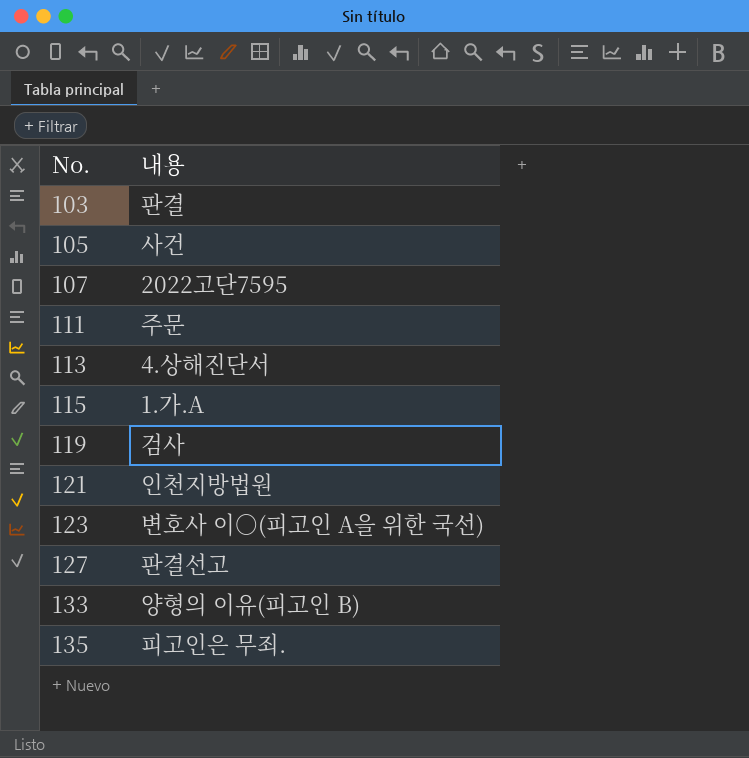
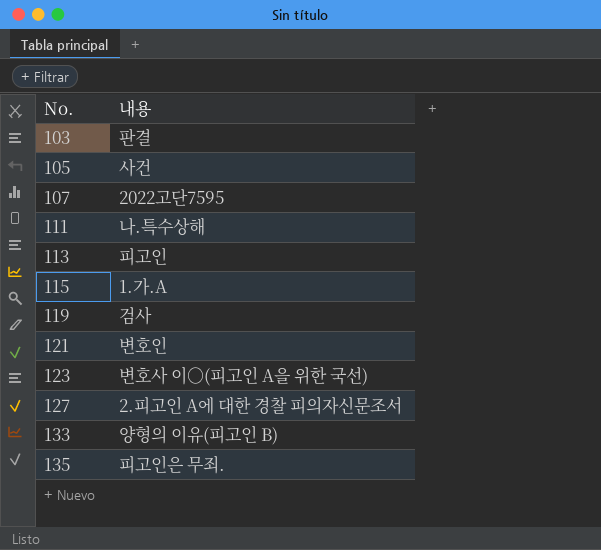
111 | 내용: 주문 -> 나.특수상해
113 | 내용: 4.상해진단서 -> 피고인
121 | 내용: 인천지방법원 -> 변호인
127 | 내용: 판결선고 -> 2.피고인 A에 대한 경찰 피의자신문조서

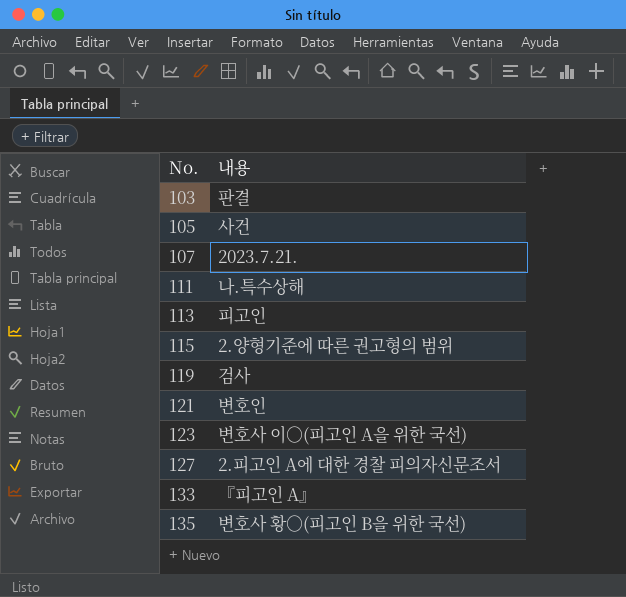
107 | 내용: 2022고단7595 -> 2023.7.21.
115 | 내용: 1.가.A -> 2.양형기준에 따른 권고형의 범위
133 | 내용: 양형의 이유(피고인 B) -> 『피고인 A』
135 | 내용: 피고인은 무죄. -> 변호사 황○(피고인 B을 위한 국선)

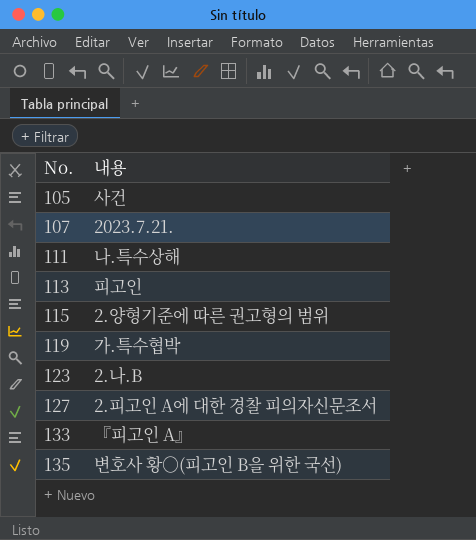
row 103: 판결 -> none
row 121: 변호인 -> none
119 | 내용: 검사 -> 가.특수협박
123 | 내용: 변호사 이○(피고인 A을 위한 국선) -> 2.나.B

